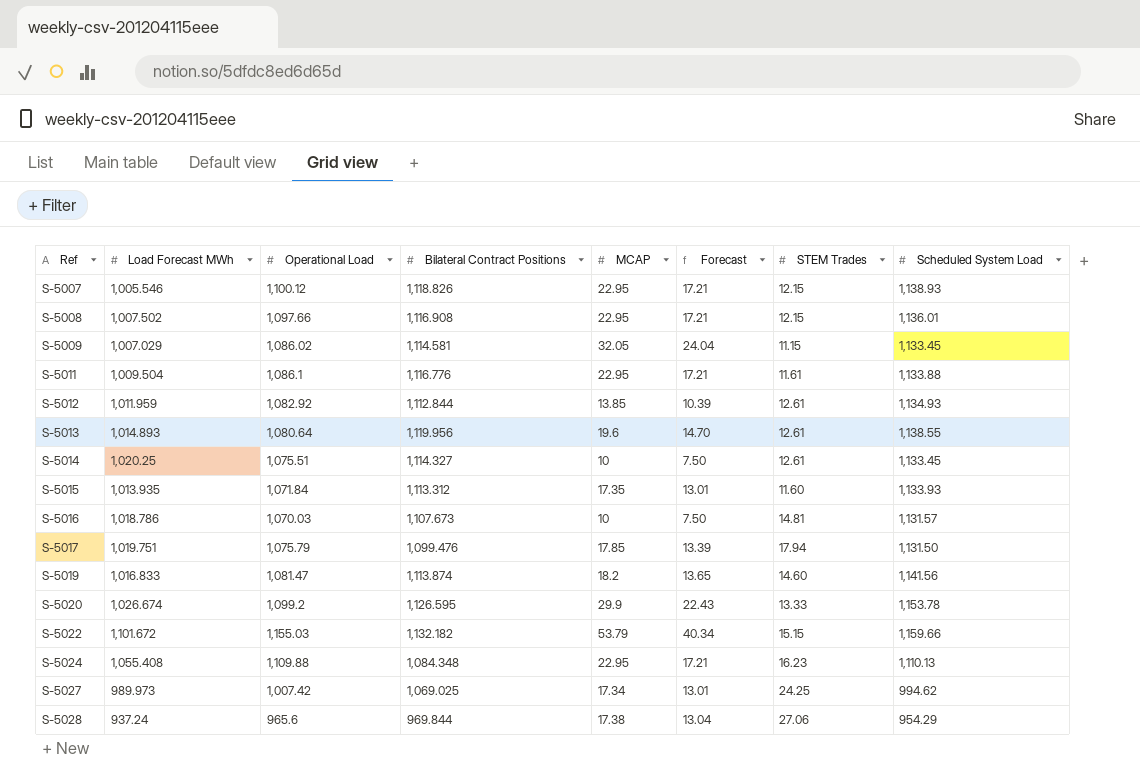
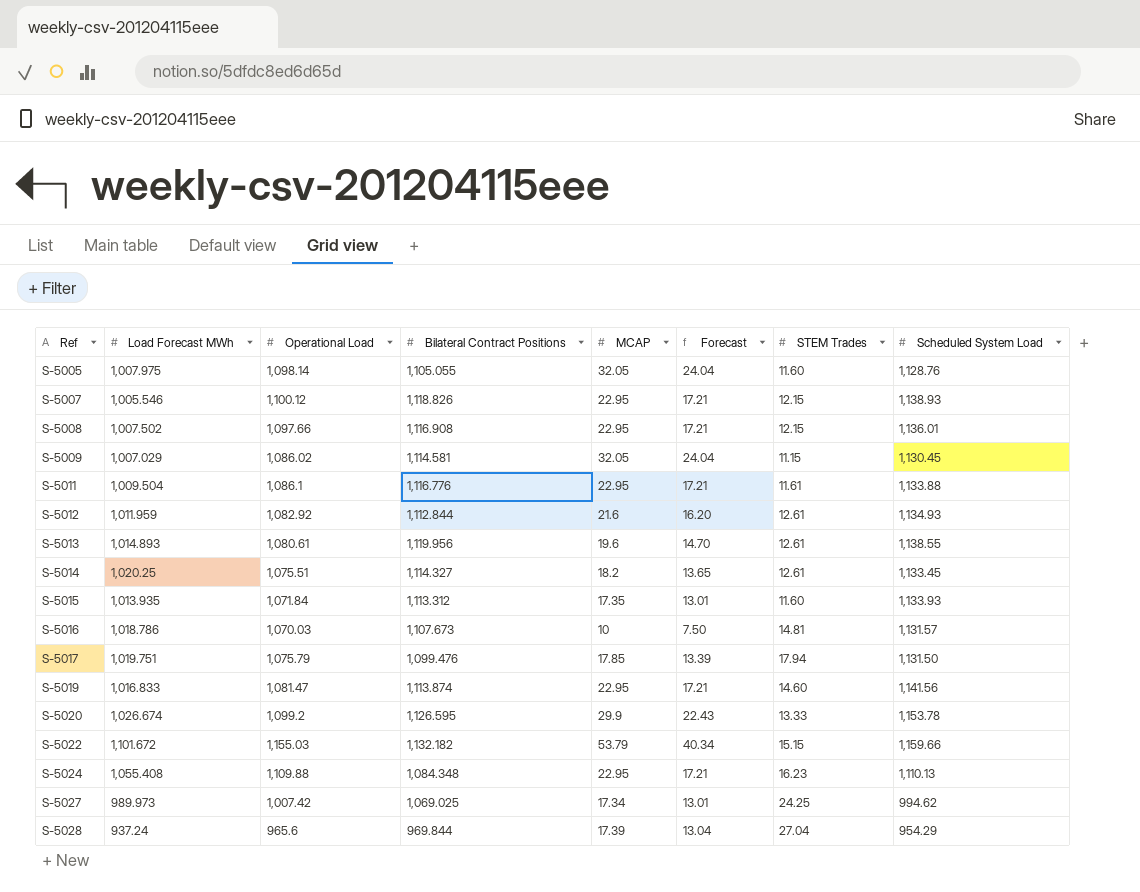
row S-5005: none -> 1,007.975 | 1,098.14 | 1,105.055 | 32.05 | 24.04 | 11.60 | 1,128.76
S-5009 | Scheduled System Load: 1,133.45 -> 1,130.45
S-5012 | MCAP: 13.85 -> 21.6
S-5012 | Forecast: 10.39 -> 16.20
S-5013 | Operational Load: 1,080.64 -> 1,080.61
S-5014 | MCAP: 10 -> 18.2
S-5014 | Forecast: 7.50 -> 13.65
S-5019 | MCAP: 18.2 -> 22.95
S-5019 | Forecast: 13.65 -> 17.21
S-5028 | MCAP: 17.38 -> 17.39
S-5028 | STEM Trades: 27.06 -> 27.04

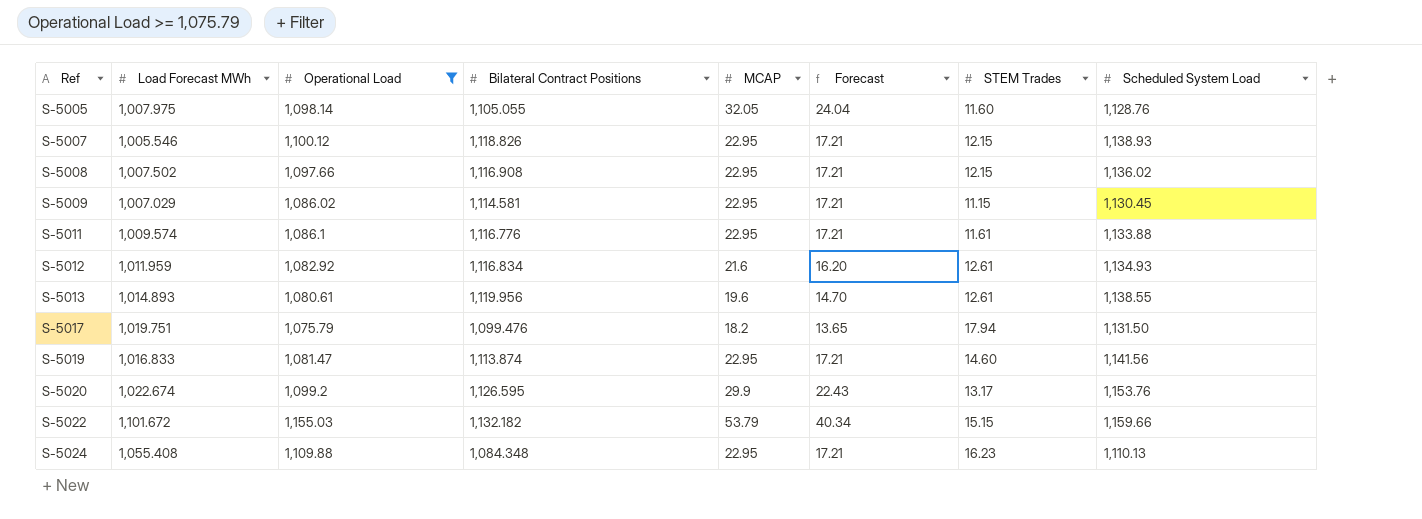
filter: none -> Operational Load >= 1,075.79
S-5008 | Scheduled System Load: 1,136.01 -> 1,136.02
S-5009 | MCAP: 32.05 -> 22.95
S-5009 | Forecast: 24.04 -> 17.21
S-5011 | Load Forecast MWh: 1,009.504 -> 1,009.574
S-5012 | Bilateral Contract Positions: 1,112.844 -> 1,116.834
S-5017 | MCAP: 17.85 -> 18.2
S-5017 | Forecast: 13.39 -> 13.65
S-5020 | Load Forecast MWh: 1,026.674 -> 1,022.674
S-5020 | STEM Trades: 13.33 -> 13.17
S-5020 | Scheduled System Load: 1,153.78 -> 1,153.76

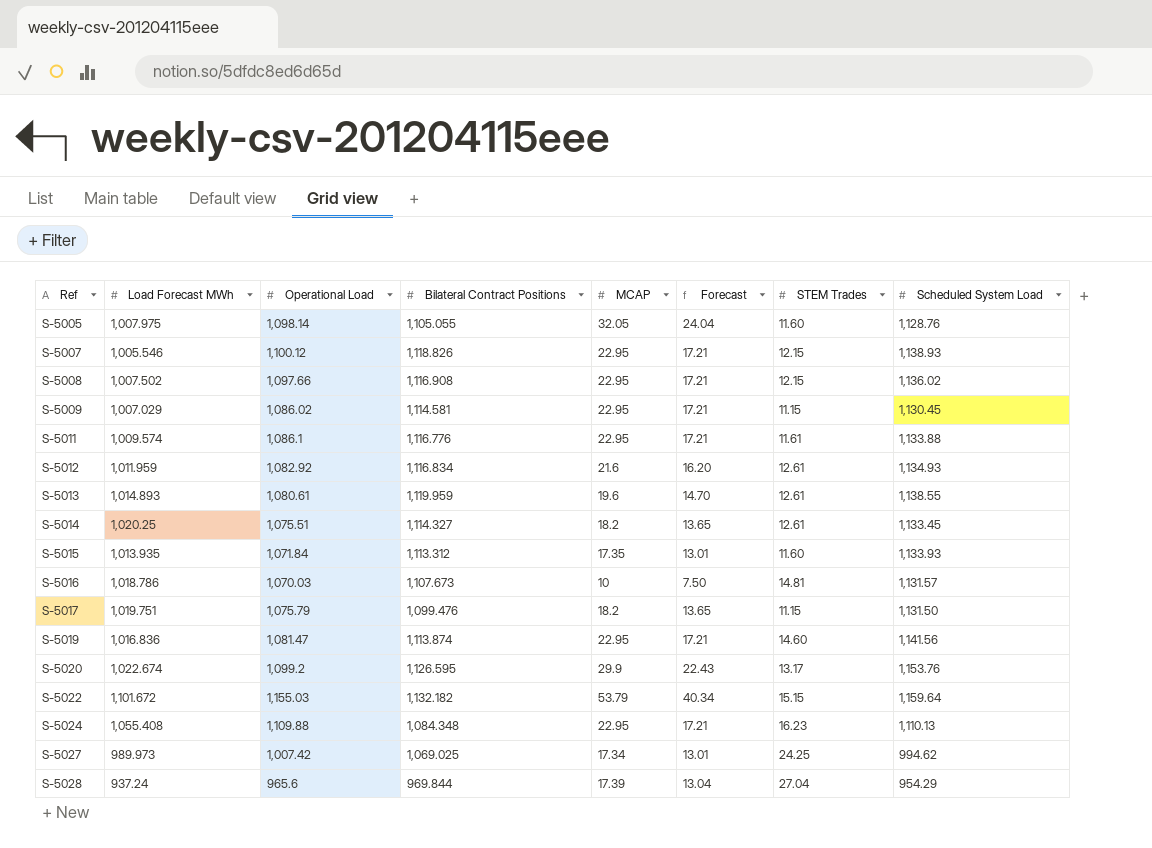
filter: Operational Load >= 1,075.79 -> none
S-5013 | Bilateral Contract Positions: 1,119.956 -> 1,119.959
S-5017 | STEM Trades: 17.94 -> 11.15
S-5019 | Load Forecast MWh: 1,016.833 -> 1,016.836
S-5022 | Scheduled System Load: 1,159.66 -> 1,159.64

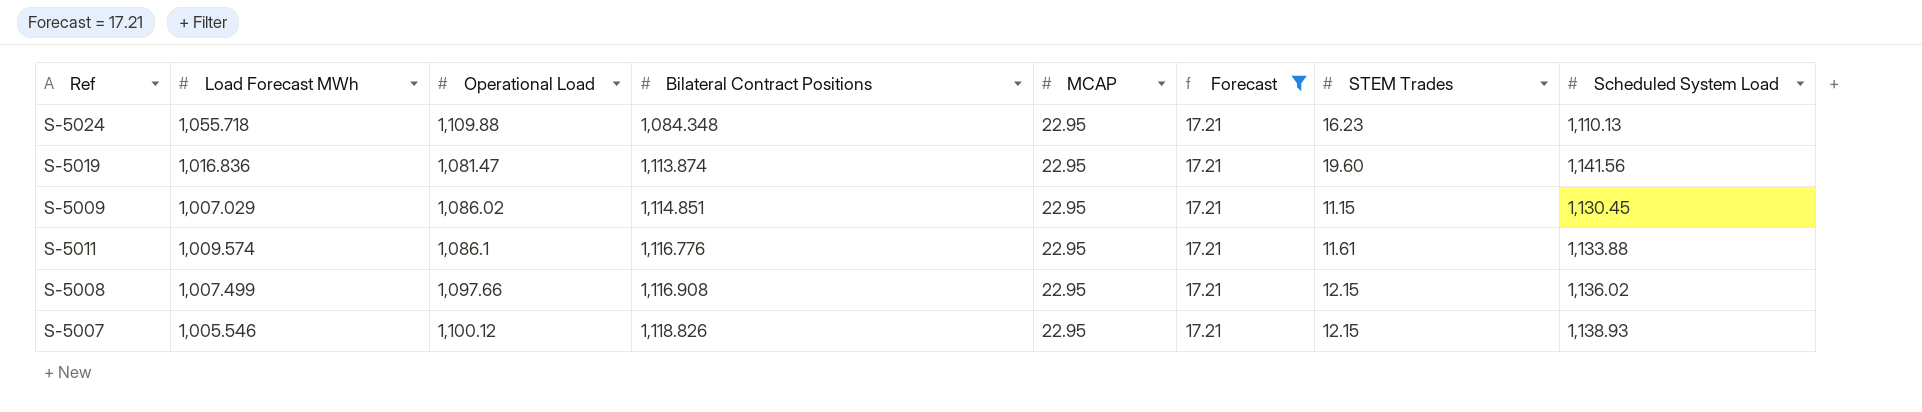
filter: none -> Forecast = 17.21
row order: Ref ascending -> Bilateral Contract Positions ascending
S-5024 | Load Forecast MWh: 1,055.408 -> 1,055.718
S-5019 | STEM Trades: 14.60 -> 19.60
S-5009 | Bilateral Contract Positions: 1,114.581 -> 1,114.851
S-5008 | Load Forecast MWh: 1,007.502 -> 1,007.499

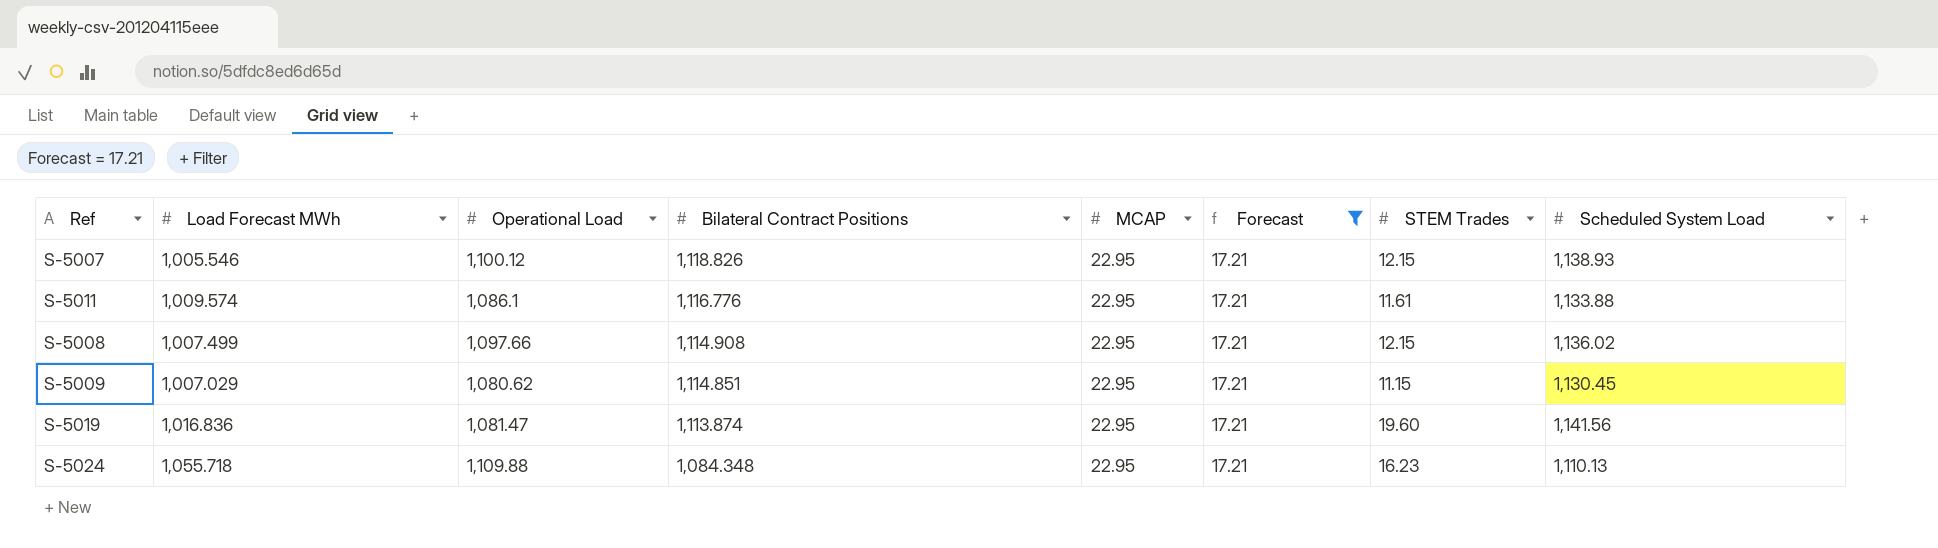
row order: Bilateral Contract Positions ascending -> Bilateral Contract Positions descending
S-5008 | Bilateral Contract Positions: 1,116.908 -> 1,114.908
S-5009 | Operational Load: 1,086.02 -> 1,080.62

